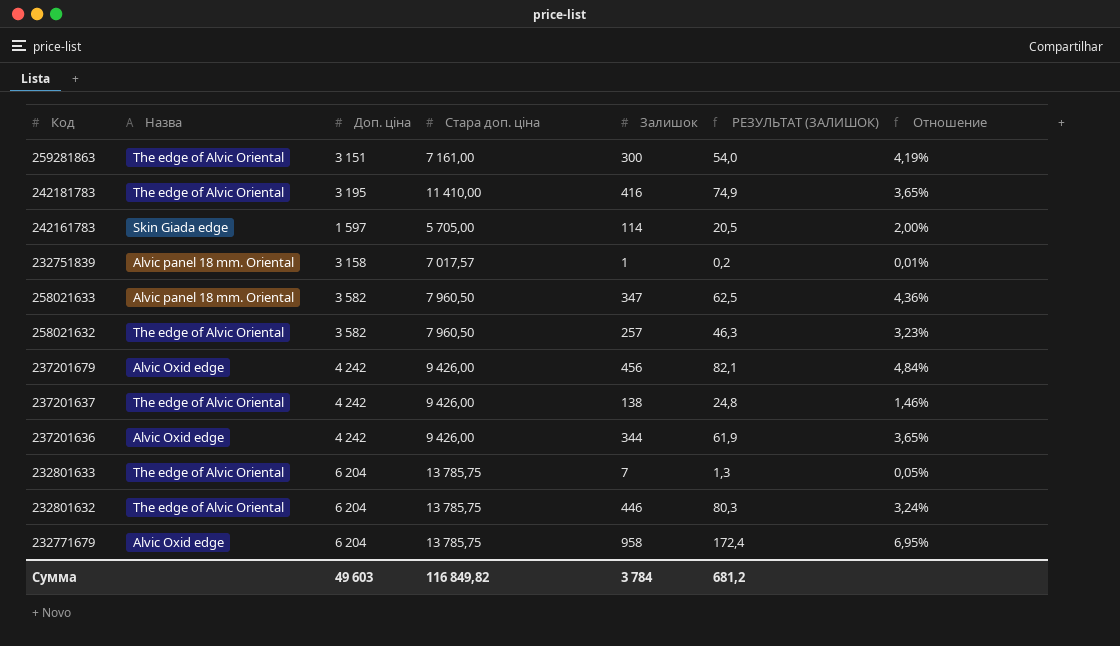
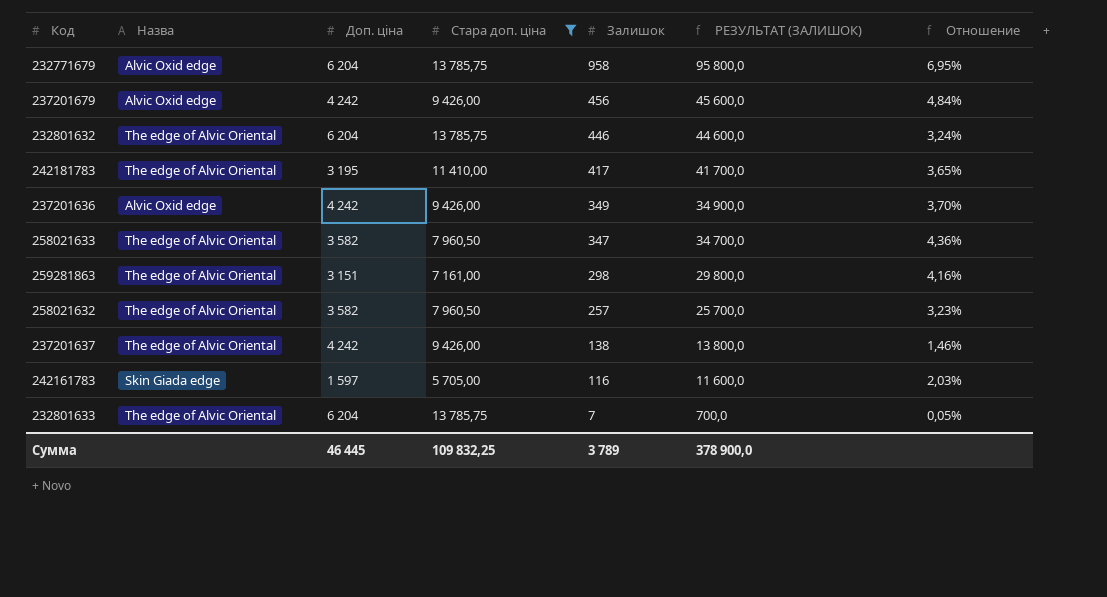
filter: none -> Стара доп. ціна != 7 017,57
row order: none -> Залишок descending
column РЕЗУЛЬТАТ (ЗАЛИШОК) | formula: [Залишок] * 0,18 -> [Залишок] * 100
242181783 | Залишок: 416 -> 417
237201636 | Залишок: 344 -> 349
237201636 | Отношение: 3,65% -> 3,70%
258021633 | Назва: Alvic panel 18 mm. Oriental -> The edge of Alvic Oriental
259281863 | Залишок: 300 -> 298
259281863 | Отношение: 4,19% -> 4,16%
242161783 | Залишок: 114 -> 116
242161783 | Отношение: 2,00% -> 2,03%
Сумма | Доп. ціна: 49 603 -> 46 445
Сумма | Стара доп. ціна: 116 849,82 -> 109 832,25
Сумма | Залишок: 3 784 -> 3 789
Сумма | РЕЗУЛЬТАТ (ЗАЛИШОК): 681,2 -> 378 900,0

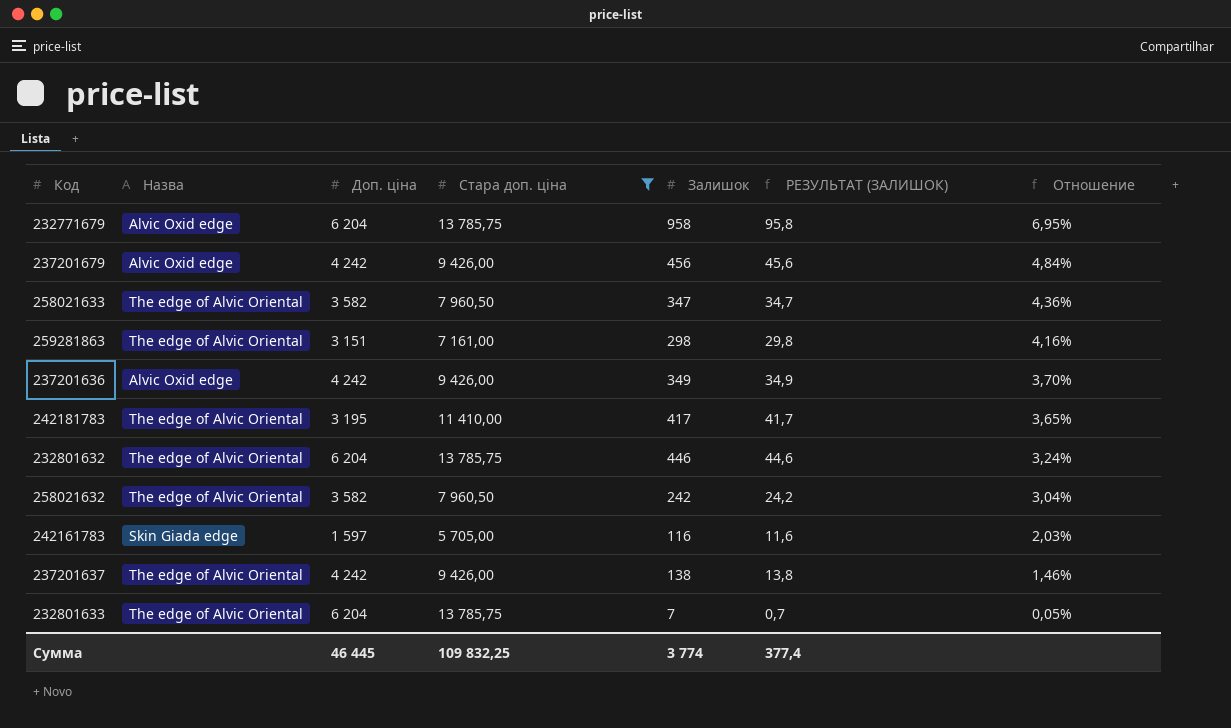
row order: Залишок descending -> Отношение descending
column РЕЗУЛЬТАТ (ЗАЛИШОК) | formula: [Залишок] * 100 -> [Залишок] * 0,1
258021632 | Залишок: 257 -> 242
258021632 | Отношение: 3,23% -> 3,04%
Сумма | Залишок: 3 789 -> 3 774
Сумма | РЕЗУЛЬТАТ (ЗАЛИШОК): 378 900,0 -> 377,4

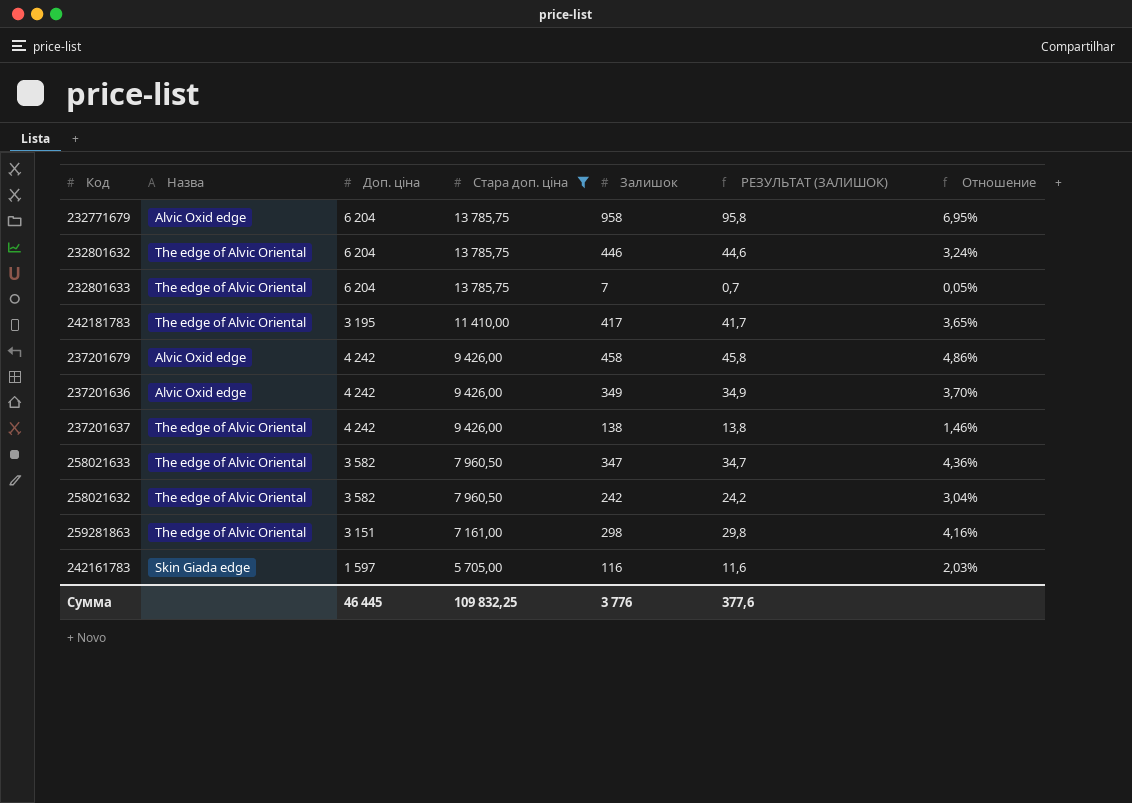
row order: Отношение descending -> Стара доп. ціна descending
237201679 | Залишок: 456 -> 458
237201679 | РЕЗУЛЬТАТ (ЗАЛИШОК): 45,6 -> 45,8
237201679 | Отношение: 4,84% -> 4,86%
Сумма | Залишок: 3 774 -> 3 776
Сумма | РЕЗУЛЬТАТ (ЗАЛИШОК): 377,4 -> 377,6

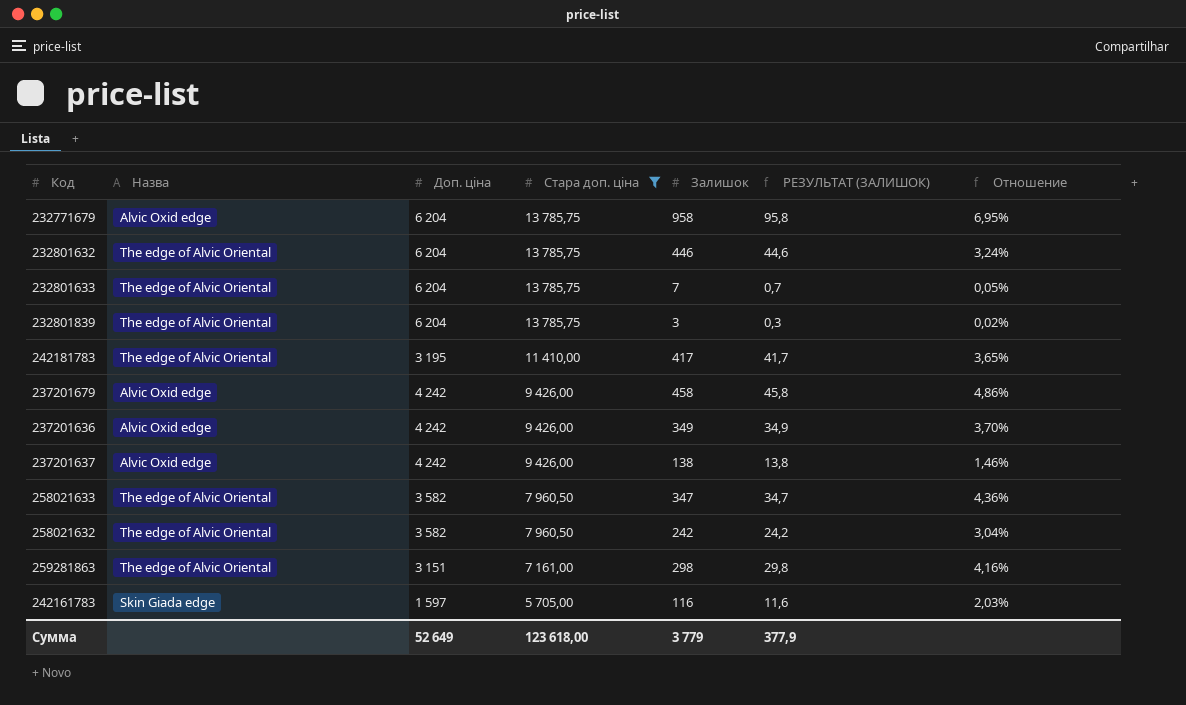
row 232801839: none -> The edge of Alvic Oriental | 6 204 | 13 785,75 | 3 | 0,3 | 0,02%
237201637 | Назва: The edge of Alvic Oriental -> Alvic Oxid edge
Сумма | Доп. ціна: 46 445 -> 52 649
Сумма | Стара доп. ціна: 109 832,25 -> 123 618,00
Сумма | Залишок: 3 776 -> 3 779
Сумма | РЕЗУЛЬТАТ (ЗАЛИШОК): 377,6 -> 377,9

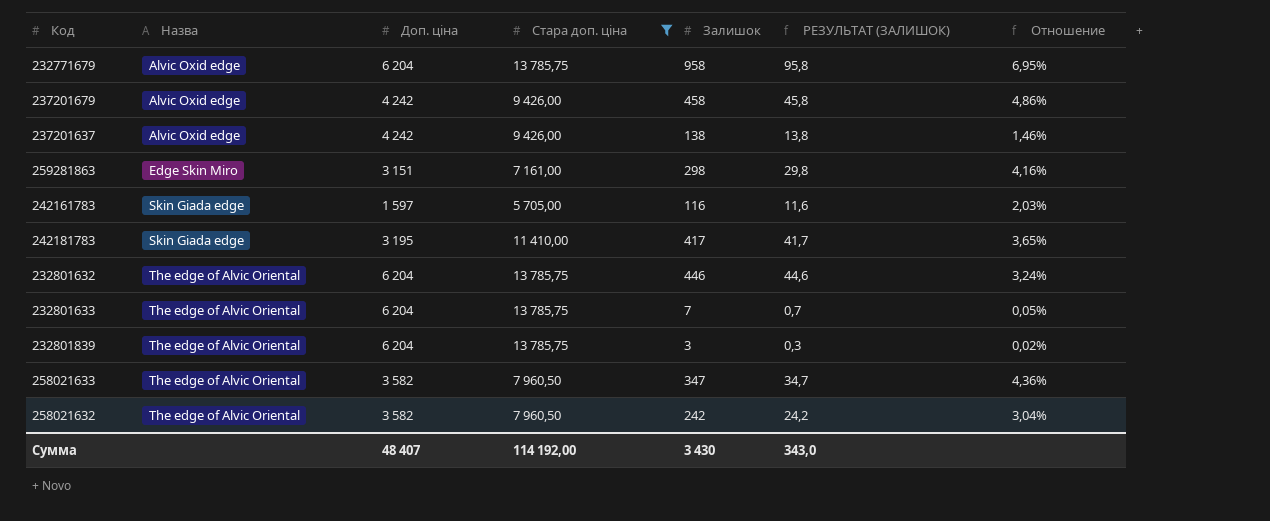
row order: Стара доп. ціна descending -> Назва ascending
row 237201636: Alvic Oxid edge | 4 242 | 9 426,00 | 349 | 34,9 | 3,70% -> none
259281863 | Назва: The edge of Alvic Oriental -> Edge Skin Miro
242181783 | Назва: The edge of Alvic Oriental -> Skin Giada edge
Сумма | Доп. ціна: 52 649 -> 48 407
Сумма | Стара доп. ціна: 123 618,00 -> 114 192,00
Сумма | Залишок: 3 779 -> 3 430
Сумма | РЕЗУЛЬТАТ (ЗАЛИШОК): 377,9 -> 343,0

